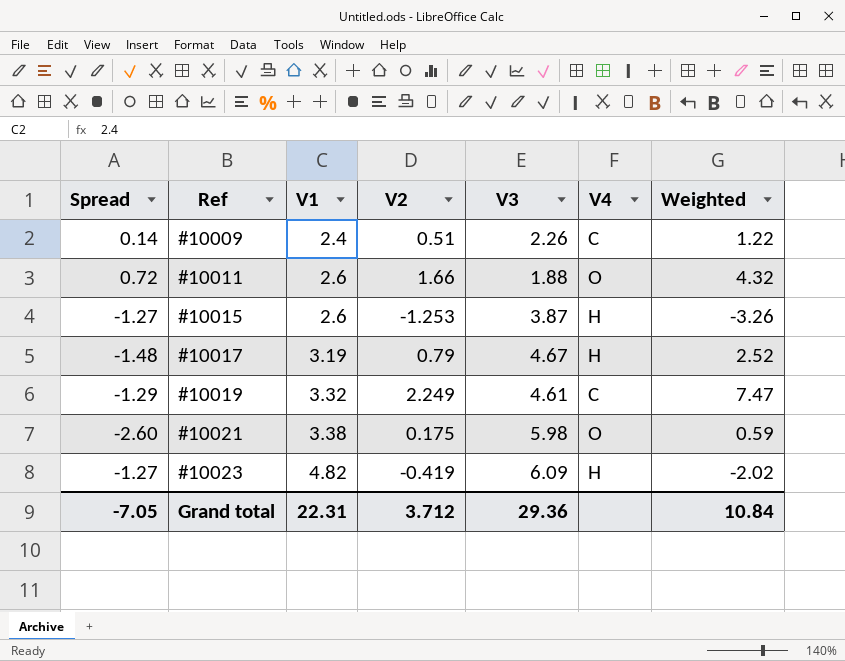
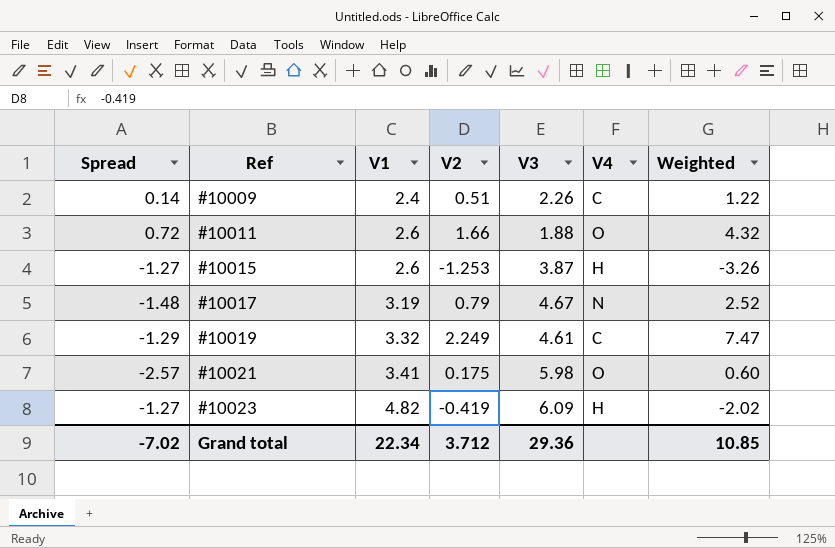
#10017 | V4: H -> N
#10021 | Spread: -2.60 -> -2.57
#10021 | V1: 3.38 -> 3.41
#10021 | Weighted: 0.59 -> 0.60
Grand total | Spread: -7.05 -> -7.02
Grand total | V1: 22.31 -> 22.34
Grand total | Weighted: 10.84 -> 10.85

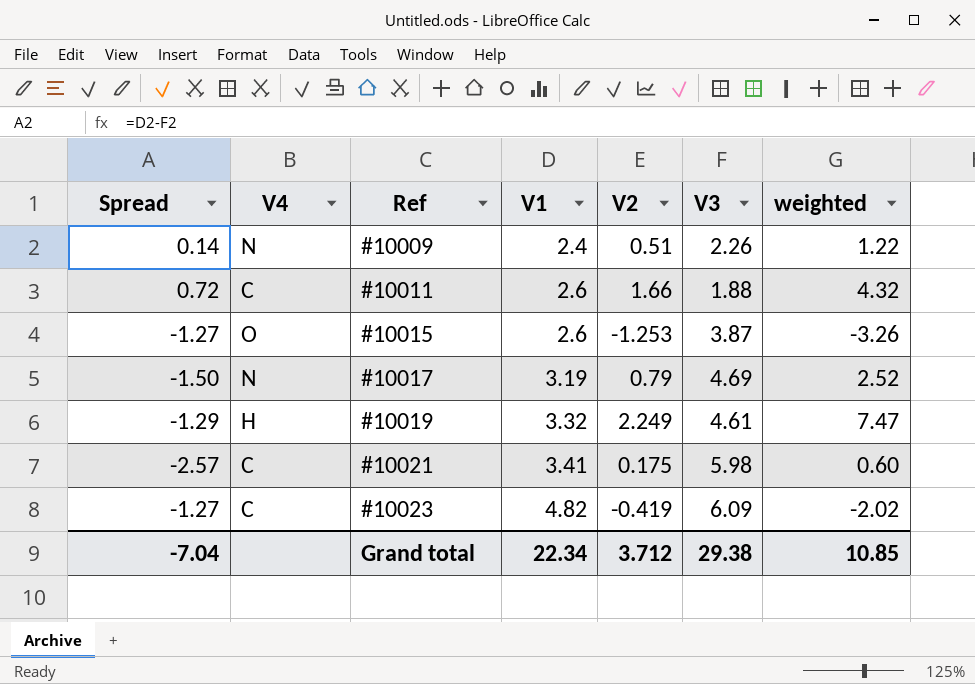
column V4 | position: 6 -> 2
column name: Weighted -> weighted
#10009 | V4: C -> N
#10011 | V4: O -> C
#10015 | V4: H -> O
#10017 | Spread: -1.48 -> -1.50
#10017 | V3: 4.67 -> 4.69
#10019 | V4: C -> H
#10021 | V4: O -> C
#10023 | V4: H -> C
Grand total | Spread: -7.02 -> -7.04
Grand total | V3: 29.36 -> 29.38

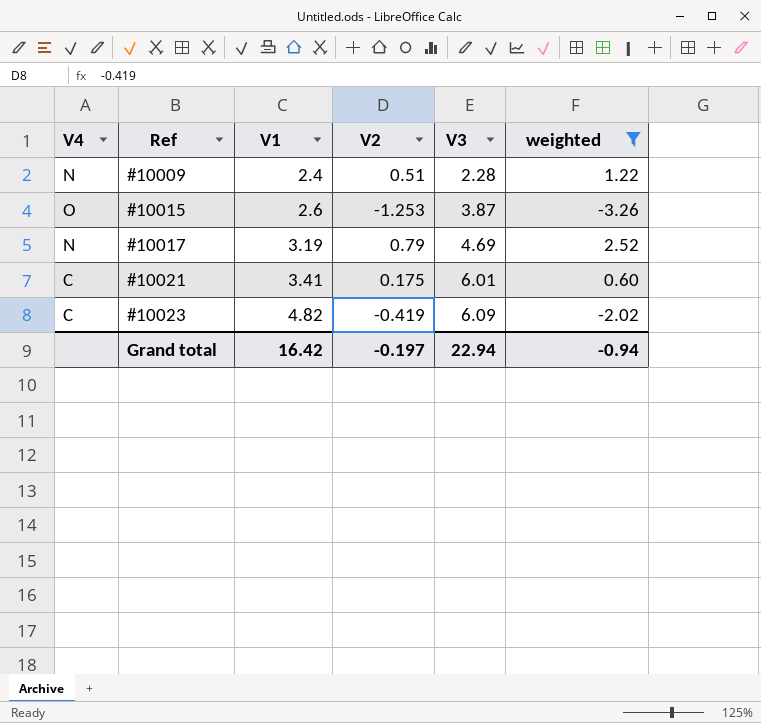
filter: none -> weighted <= 2.52
column Spread | formula: [V1] - [V3] -> none
#10009 | V3: 2.26 -> 2.28
#10021 | V3: 5.98 -> 6.01
Grand total | V1: 22.34 -> 16.42
Grand total | V2: 3.712 -> -0.197
Grand total | V3: 29.38 -> 22.94
Grand total | weighted: 10.85 -> -0.94

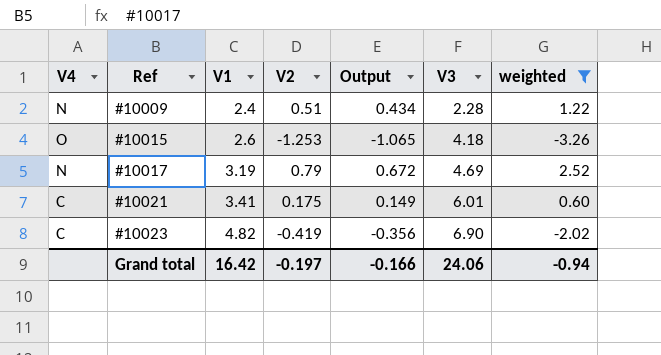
column Output | formula: none -> [V2] * 0.85
#10015 | V3: 3.87 -> 4.18
#10023 | V3: 6.09 -> 6.90
Grand total | V3: 22.94 -> 24.06

